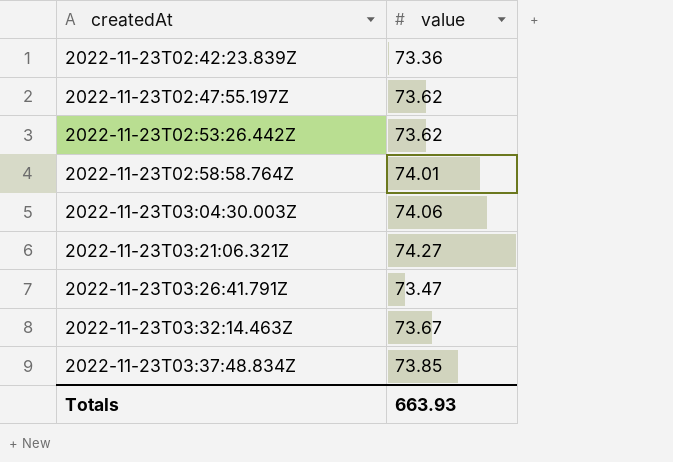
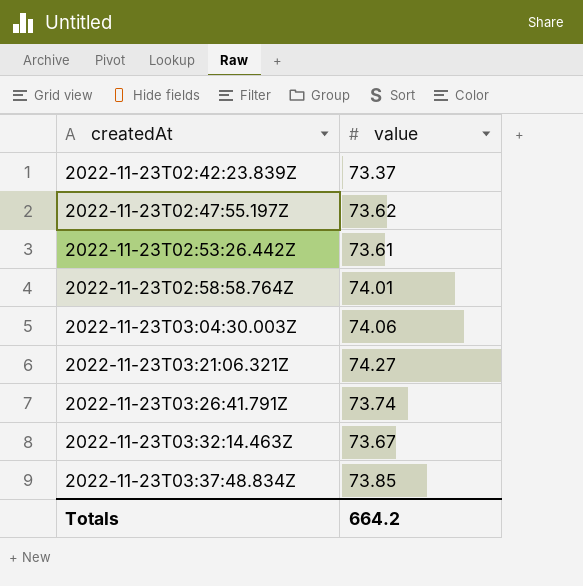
2022-11-23T02:42:23.839Z | value: 73.36 -> 73.37
2022-11-23T02:53:26.442Z | value: 73.62 -> 73.61
2022-11-23T03:26:41.791Z | value: 73.47 -> 73.74
Totals | value: 663.93 -> 664.2

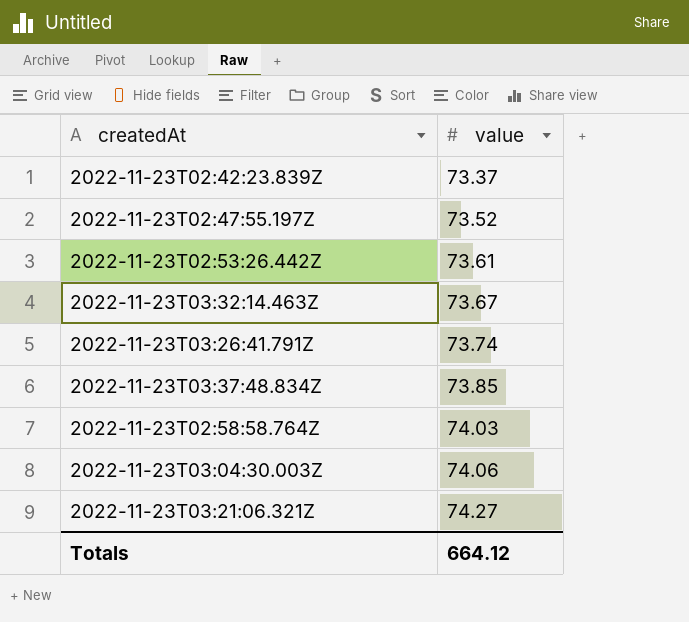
row order: createdAt ascending -> value ascending
2022-11-23T02:47:55.197Z | value: 73.62 -> 73.52
2022-11-23T02:58:58.764Z | value: 74.01 -> 74.03
Totals | value: 664.2 -> 664.12

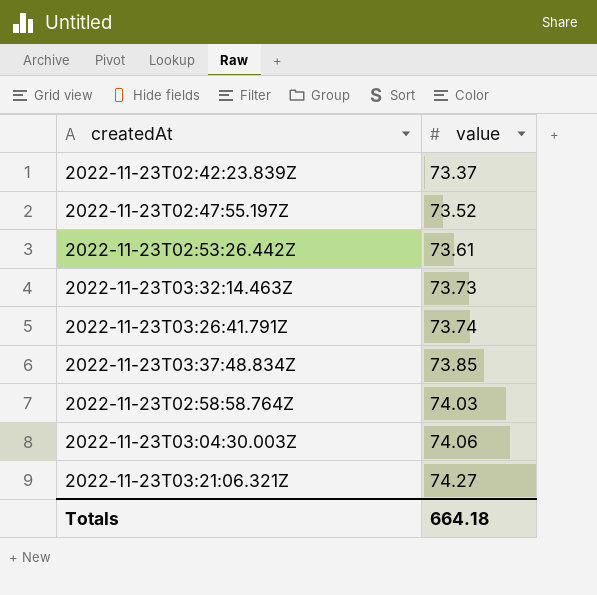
2022-11-23T03:32:14.463Z | value: 73.67 -> 73.73
Totals | value: 664.12 -> 664.18

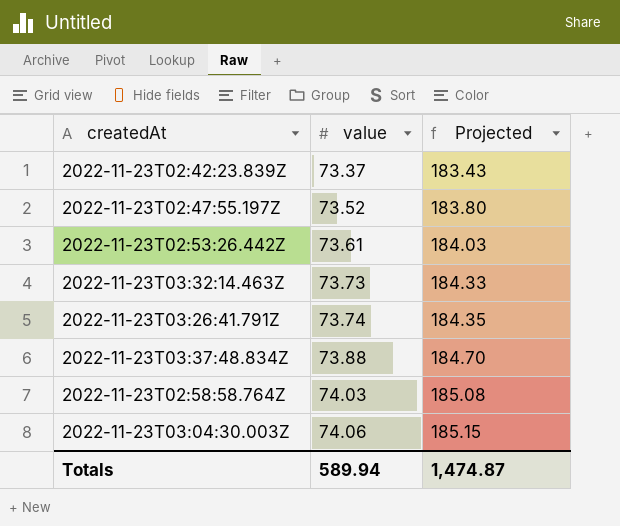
column Projected | formula: none -> [value] * 2.5
row 2022-11-23T03:21:06.321Z: 74.27 -> none
2022-11-23T03:37:48.834Z | value: 73.85 -> 73.88
Totals | value: 664.18 -> 589.94

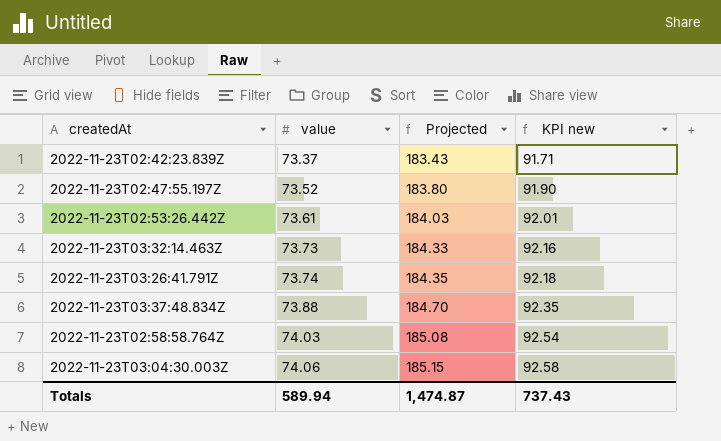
column KPI new | formula: none -> [value] * 1.25

